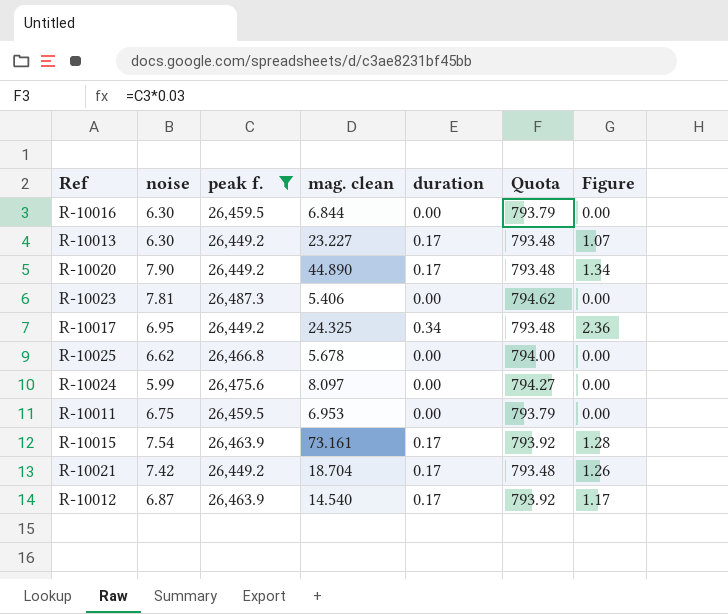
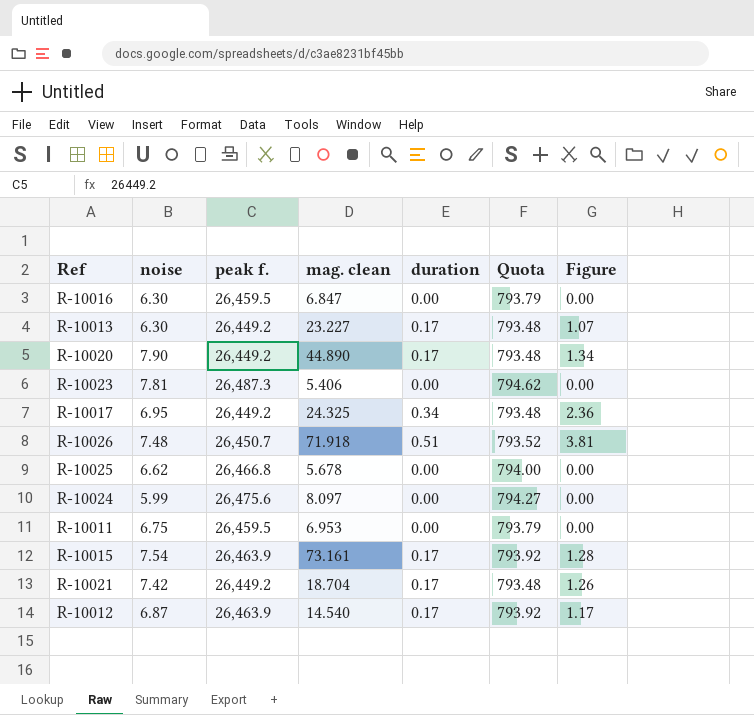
filter: peak f. != 26,450.7 -> none
R-10016 | mag. clean: 6.844 -> 6.847

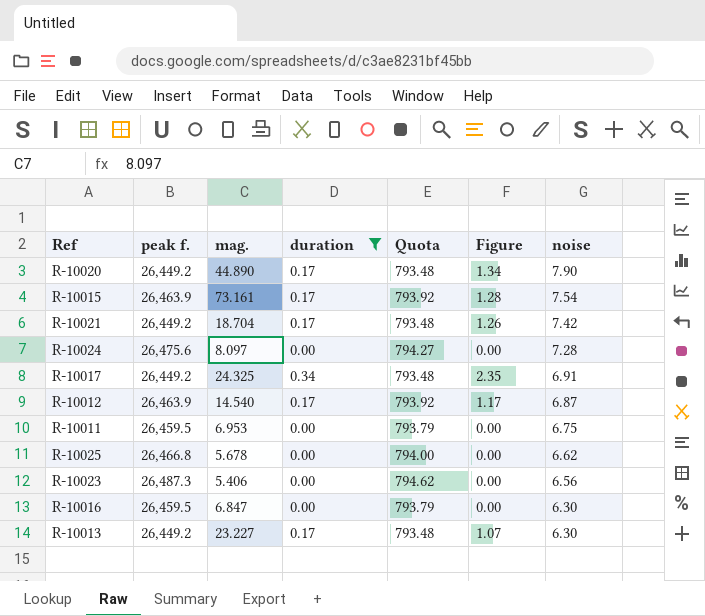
filter: none -> duration != 0.51
row order: none -> noise descending
column name: mag. clean -> mag.
column noise | position: 2 -> 7
R-10024 | noise: 5.99 -> 7.28
R-10017 | Figure: 2.36 -> 2.35
R-10017 | noise: 6.95 -> 6.91
R-10023 | noise: 7.81 -> 6.56

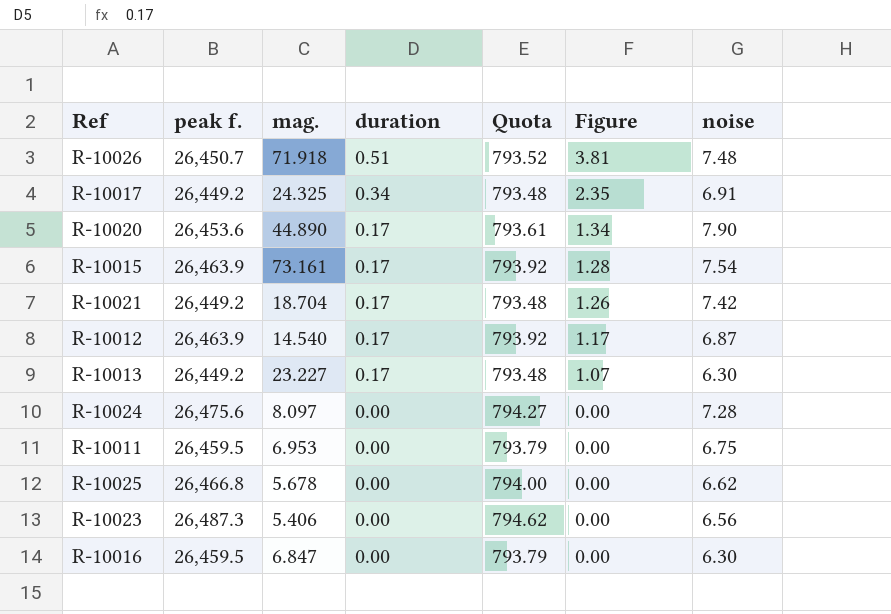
filter: duration != 0.51 -> none
row order: noise descending -> duration descending
R-10020 | peak f.: 26,449.2 -> 26,453.6
R-10020 | Quota: 793.48 -> 793.61

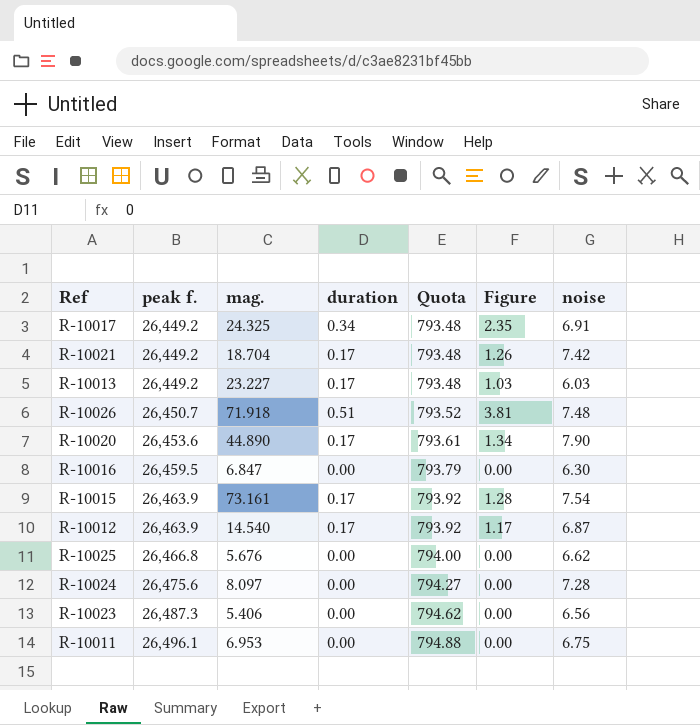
row order: duration descending -> peak f. ascending
R-10013 | Figure: 1.07 -> 1.03
R-10013 | noise: 6.30 -> 6.03
R-10025 | mag.: 5.678 -> 5.676
R-10011 | peak f.: 26,459.5 -> 26,496.1
R-10011 | Quota: 793.79 -> 794.88

